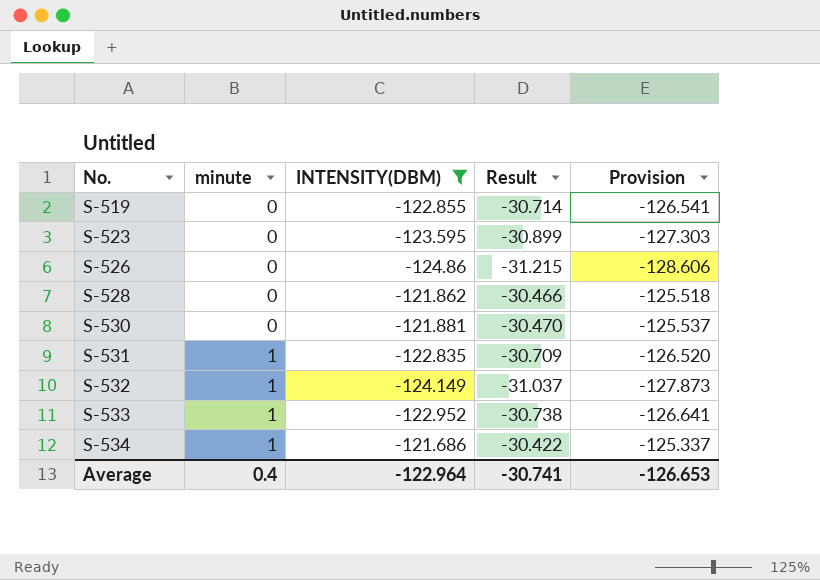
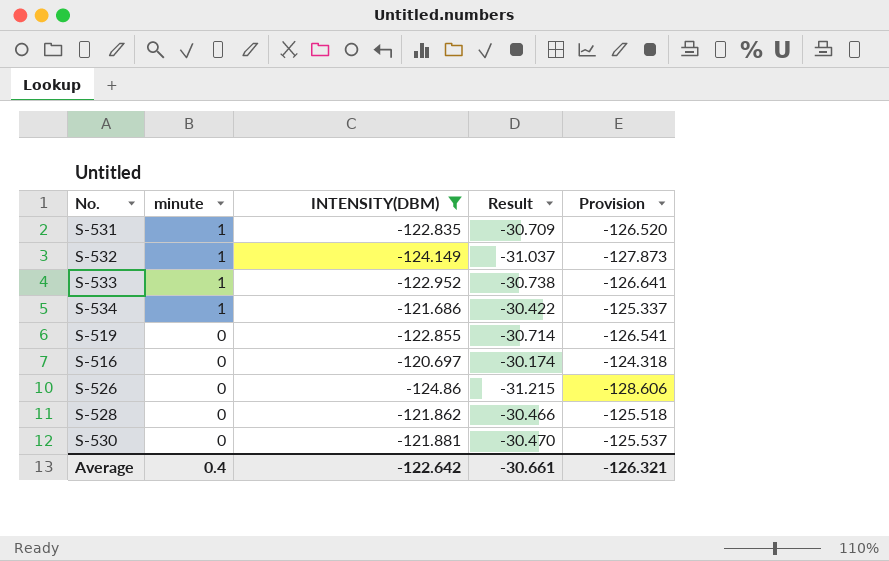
row order: No. ascending -> minute descending
row S-523: 0 | -123.595 | -30.899 | -127.303 -> none
row S-516: none -> 0 | -120.697 | -30.174 | -124.318
Average | INTENSITY(DBM): -122.964 -> -122.642
Average | Result: -30.741 -> -30.661
Average | Provision: -126.653 -> -126.321

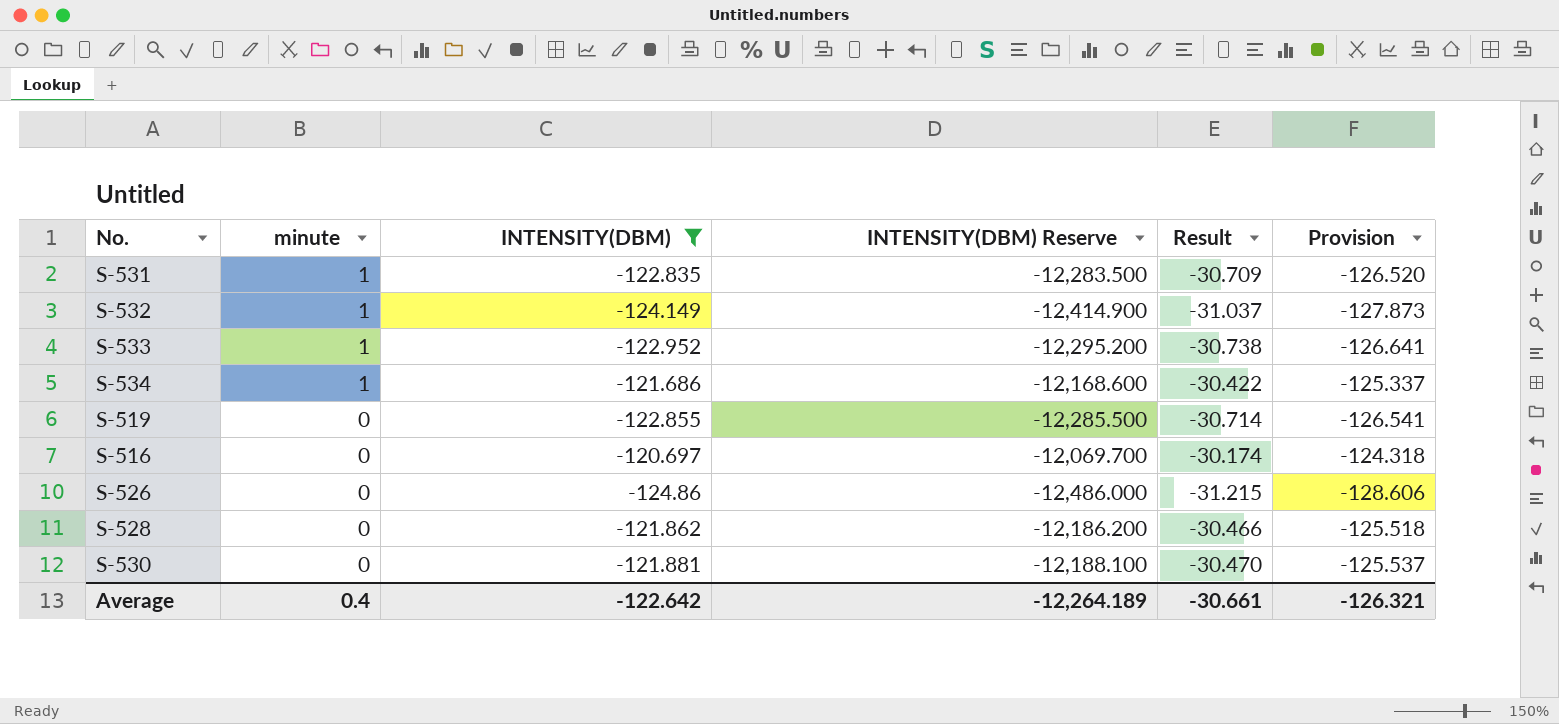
column INTENSITY(DBM) Reserve | formula: none -> [INTENSITY(DBM)] * 100

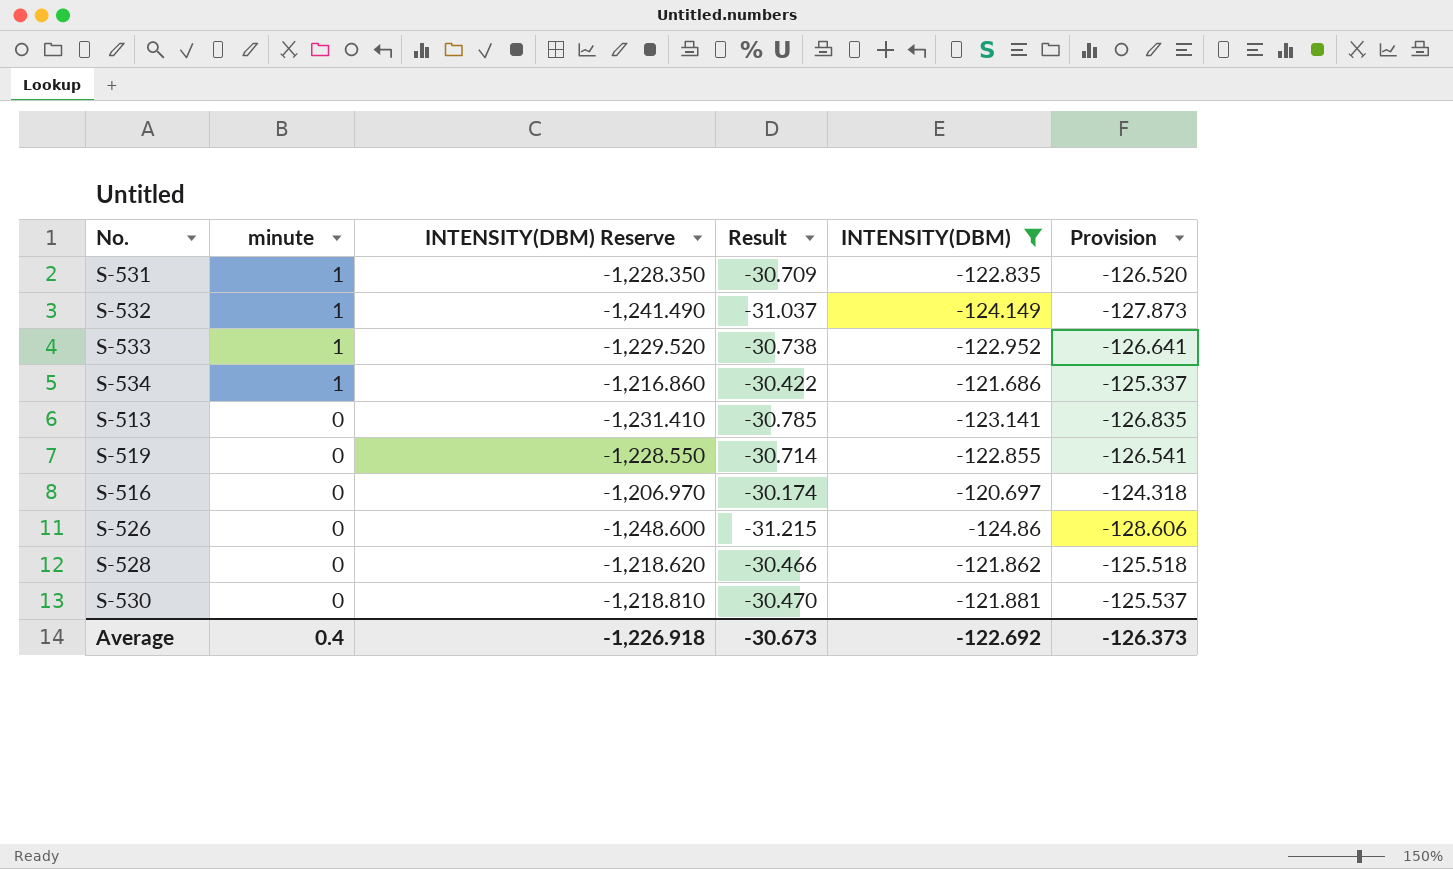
column INTENSITY(DBM) Reserve | formula: [INTENSITY(DBM)] * 100 -> [INTENSITY(DBM)] * 10
column INTENSITY(DBM) | position: 3 -> 5
row S-513: none -> 0 | -1,231.410 | -30.785 | -123.141 | -126.835
Average | INTENSITY(DBM) Reserve: -12,264.189 -> -1,226.918
Average | Result: -30.661 -> -30.673
Average | INTENSITY(DBM): -122.642 -> -122.692
Average | Provision: -126.321 -> -126.373

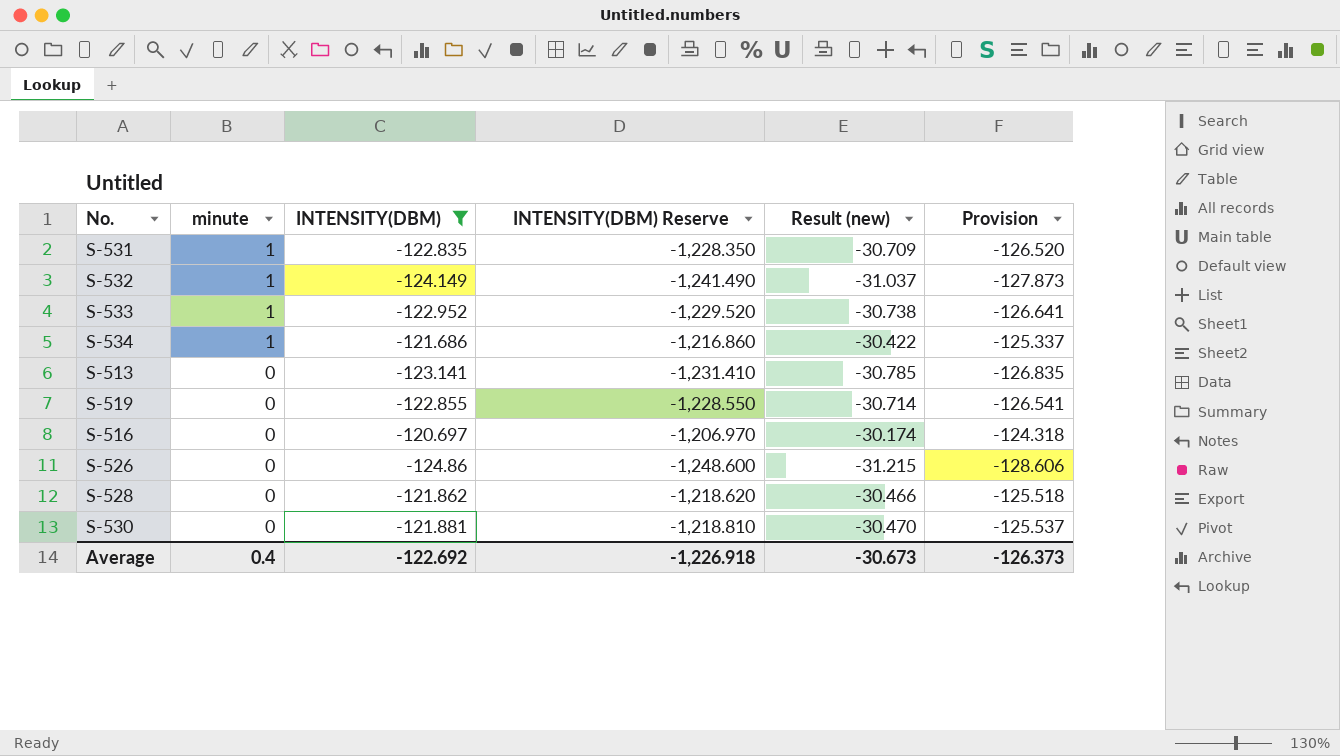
column INTENSITY(DBM) | position: 5 -> 3
column name: Result -> Result (new)

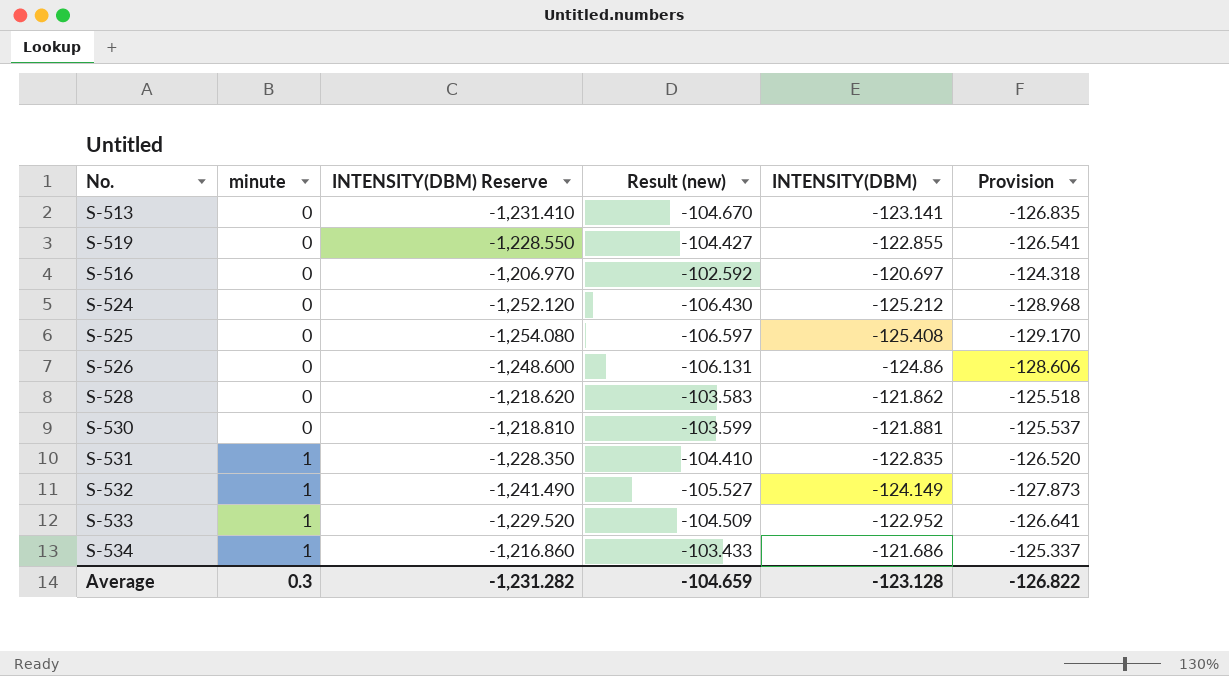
filter: INTENSITY(DBM) >= -124.86 -> none
row order: minute descending -> minute ascending
column Result (new) | formula: [INTENSITY(DBM)] * 0.25 -> [INTENSITY(DBM)] * 0.85
column INTENSITY(DBM) | position: 3 -> 5
Average | minute: 0.4 -> 0.3
Average | INTENSITY(DBM) Reserve: -1,226.918 -> -1,231.282
Average | Result (new): -30.673 -> -104.659
Average | INTENSITY(DBM): -122.692 -> -123.128
Average | Provision: -126.373 -> -126.822

